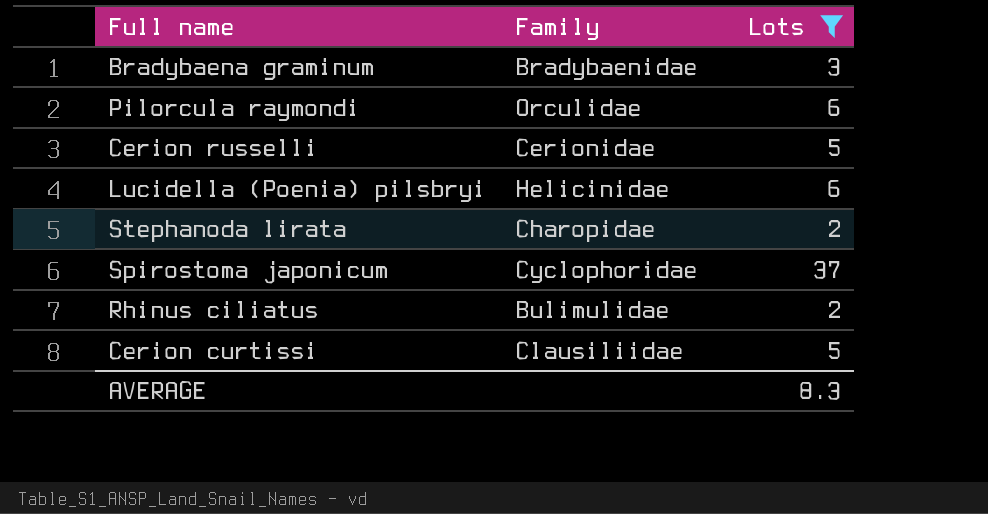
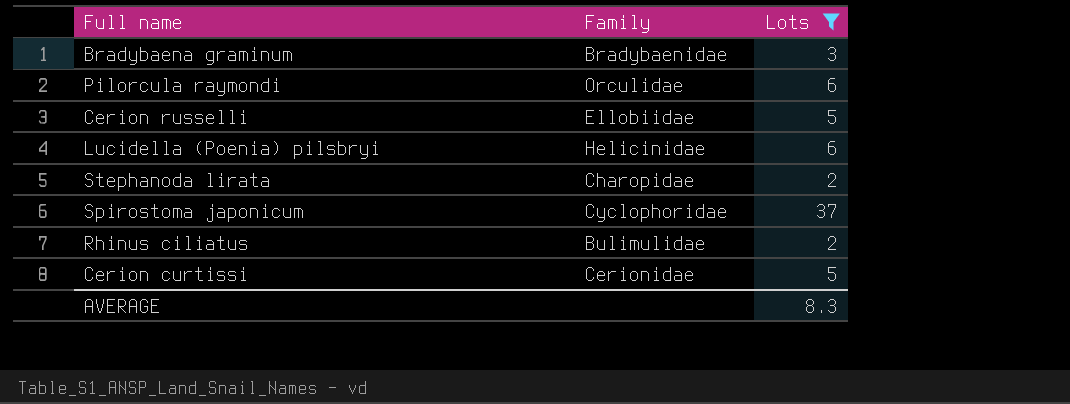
Cerion russelli | Family: Cerionidae -> Ellobiidae
Cerion curtissi | Family: Clausiliidae -> Cerionidae

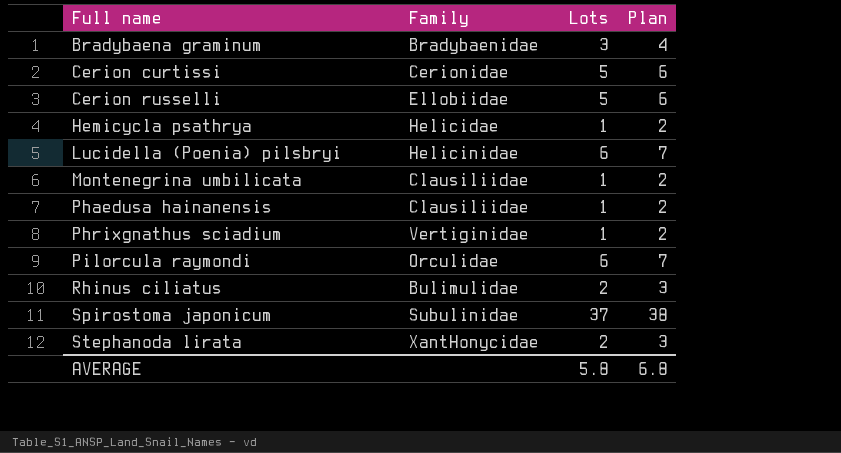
filter: Lots != 1 -> none
row order: none -> Full name ascending
column Plan | formula: none -> [Lots] + 1
Spirostoma japonicum | Family: Cyclophoridae -> Subulinidae
Stephanoda lirata | Family: Charopidae -> XantHonycidae
AVERAGE | Lots: 8.3 -> 5.8

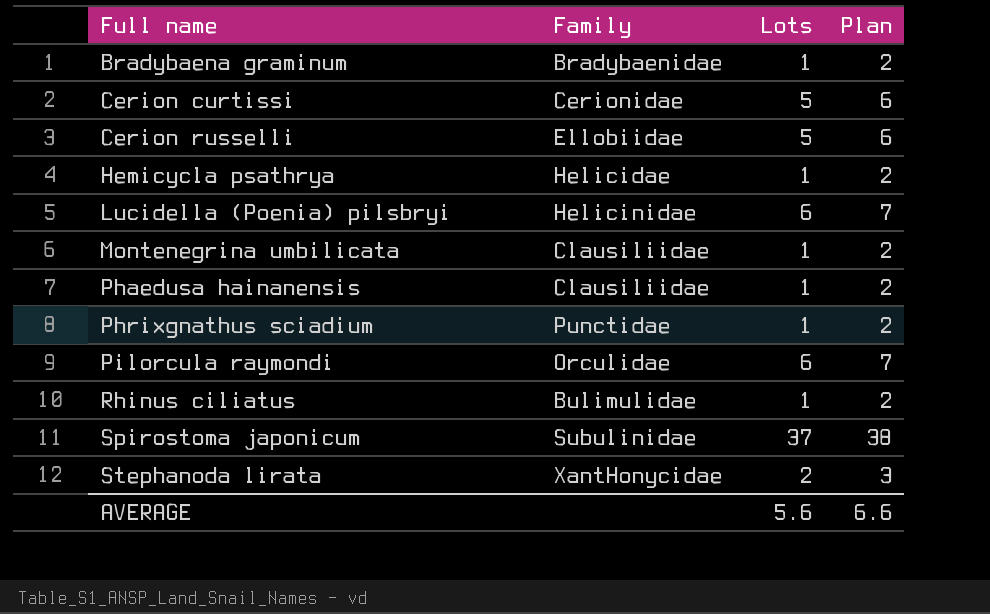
Bradybaena graminum | Lots: 3 -> 1
Bradybaena graminum | Plan: 4 -> 2
Phrixgnathus sciadium | Family: Vertiginidae -> Punctidae
Rhinus ciliatus | Lots: 2 -> 1
Rhinus ciliatus | Plan: 3 -> 2
AVERAGE | Lots: 5.8 -> 5.6
AVERAGE | Plan: 6.8 -> 6.6

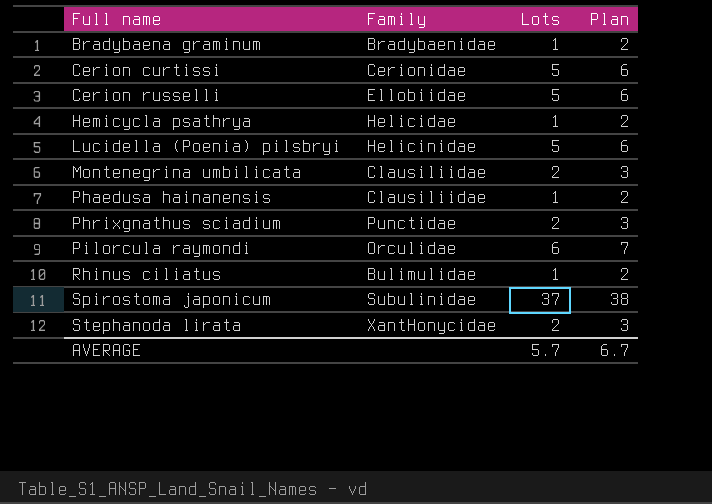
Lucidella (Poenia) pilsbryi | Lots: 6 -> 5
Lucidella (Poenia) pilsbryi | Plan: 7 -> 6
Montenegrina umbilicata | Lots: 1 -> 2
Montenegrina umbilicata | Plan: 2 -> 3
Phrixgnathus sciadium | Lots: 1 -> 2
Phrixgnathus sciadium | Plan: 2 -> 3
AVERAGE | Lots: 5.6 -> 5.7
AVERAGE | Plan: 6.6 -> 6.7

